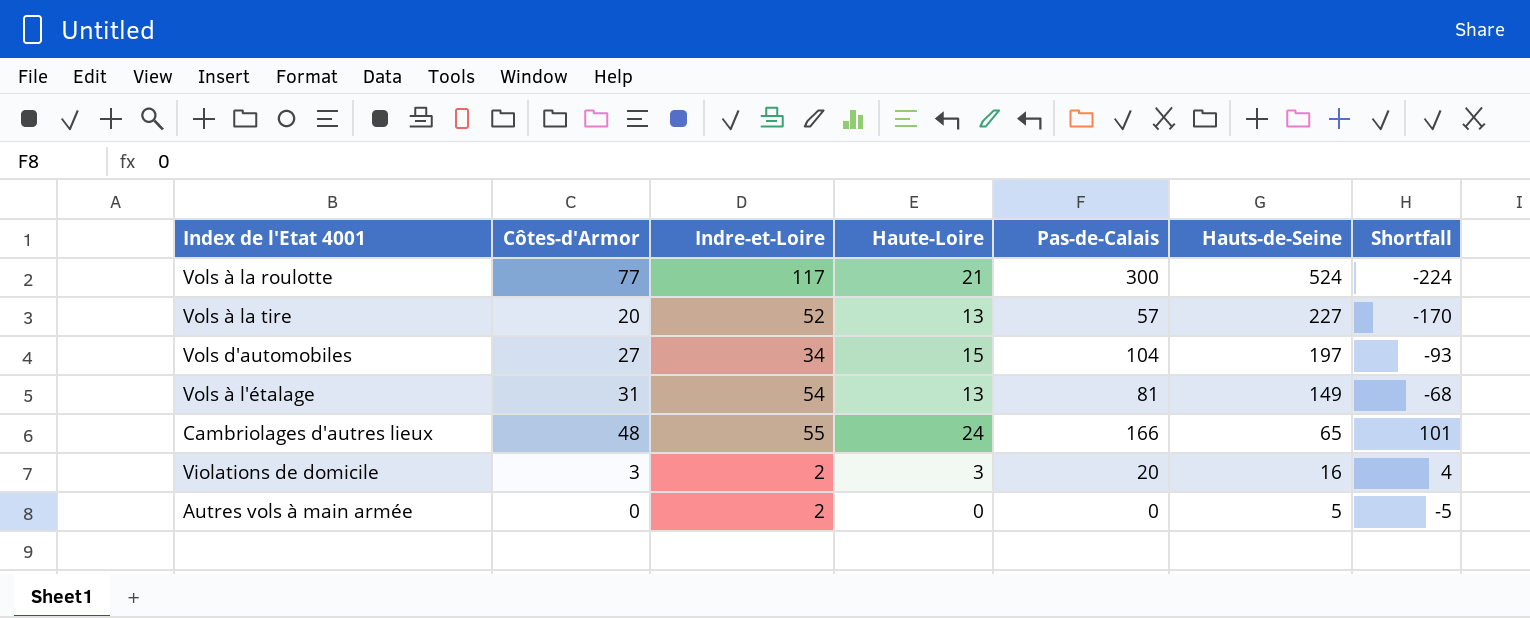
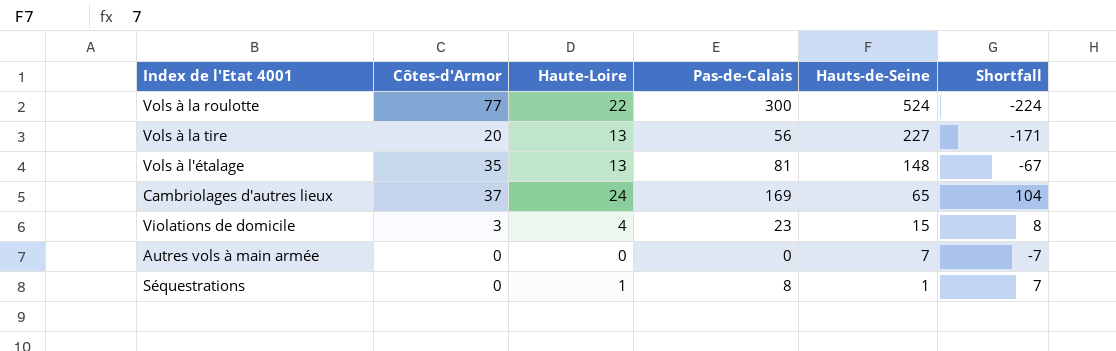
column Indre-et-Loire | position: 3 -> none
row Vols d'automobiles: 27 | 34 | 15 | 104 | 197 | -93 -> none
Vols à la roulotte | Haute-Loire: 21 -> 22
Vols à la tire | Pas-de-Calais: 57 -> 56
Vols à la tire | Shortfall: -170 -> -171
Vols à l'étalage | Côtes-d'Armor: 31 -> 35
Vols à l'étalage | Hauts-de-Seine: 149 -> 148
Vols à l'étalage | Shortfall: -68 -> -67
Cambriolages d'autres lieux | Côtes-d'Armor: 48 -> 37
Cambriolages d'autres lieux | Pas-de-Calais: 166 -> 169
Cambriolages d'autres lieux | Shortfall: 101 -> 104
Violations de domicile | Haute-Loire: 3 -> 4
Violations de domicile | Pas-de-Calais: 20 -> 23
Violations de domicile | Hauts-de-Seine: 16 -> 15
Violations de domicile | Shortfall: 4 -> 8
Autres vols à main armée | Hauts-de-Seine: 5 -> 7
Autres vols à main armée | Shortfall: -5 -> -7
row Séquestrations: none -> 0 | 1 | 8 | 1 | 7

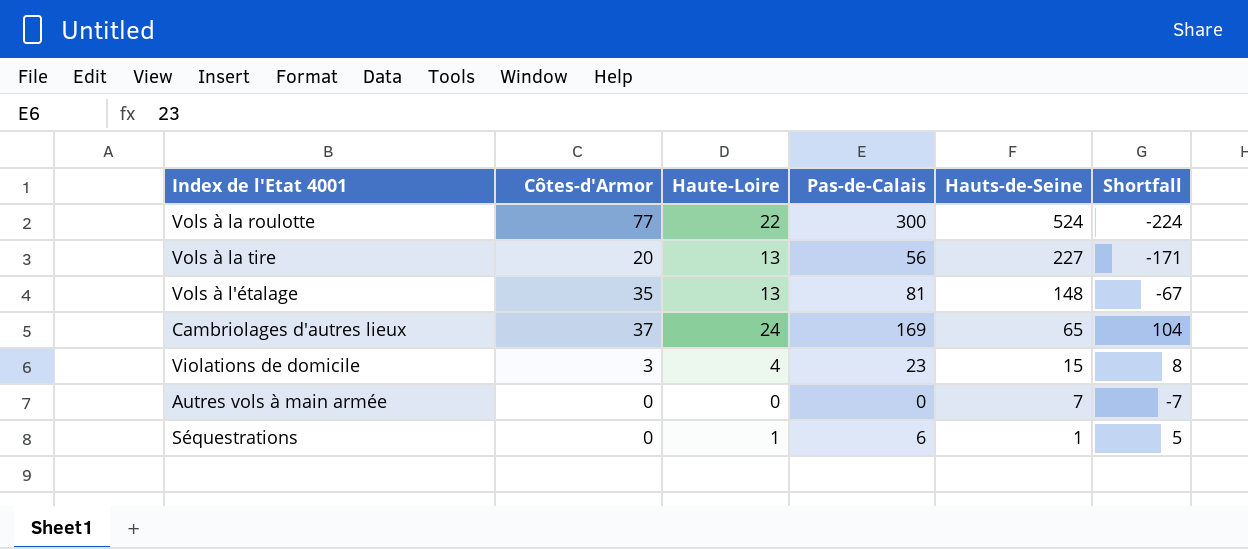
Séquestrations | Pas-de-Calais: 8 -> 6
Séquestrations | Shortfall: 7 -> 5

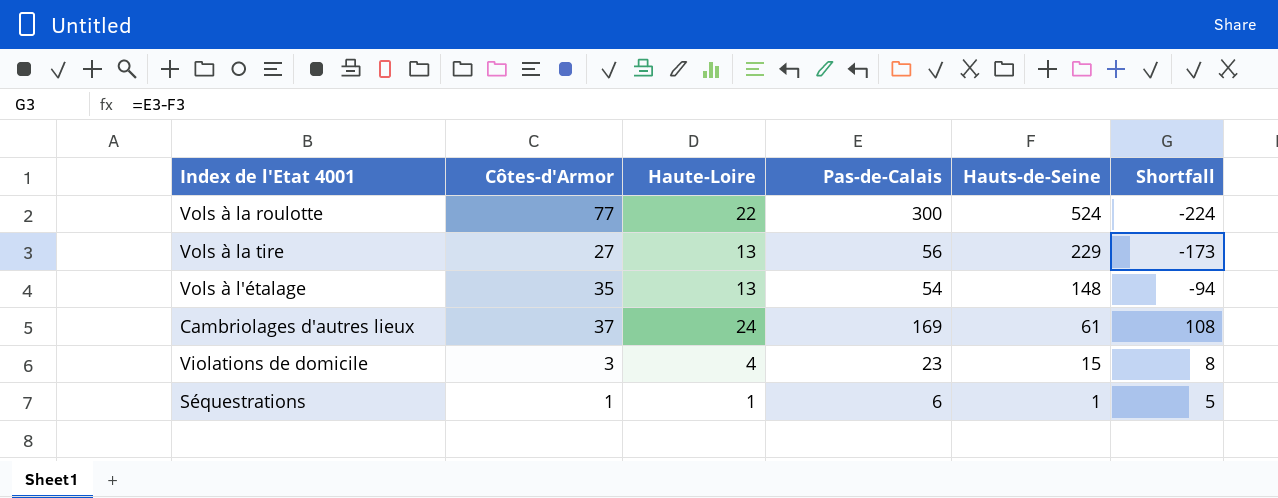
row Autres vols à main armée: 0 | 0 | 0 | 7 | -7 -> none
Vols à la tire | Côtes-d'Armor: 20 -> 27
Vols à la tire | Hauts-de-Seine: 227 -> 229
Vols à la tire | Shortfall: -171 -> -173
Vols à l'étalage | Pas-de-Calais: 81 -> 54
Vols à l'étalage | Shortfall: -67 -> -94
Cambriolages d'autres lieux | Hauts-de-Seine: 65 -> 61
Cambriolages d'autres lieux | Shortfall: 104 -> 108
Séquestrations | Côtes-d'Armor: 0 -> 1

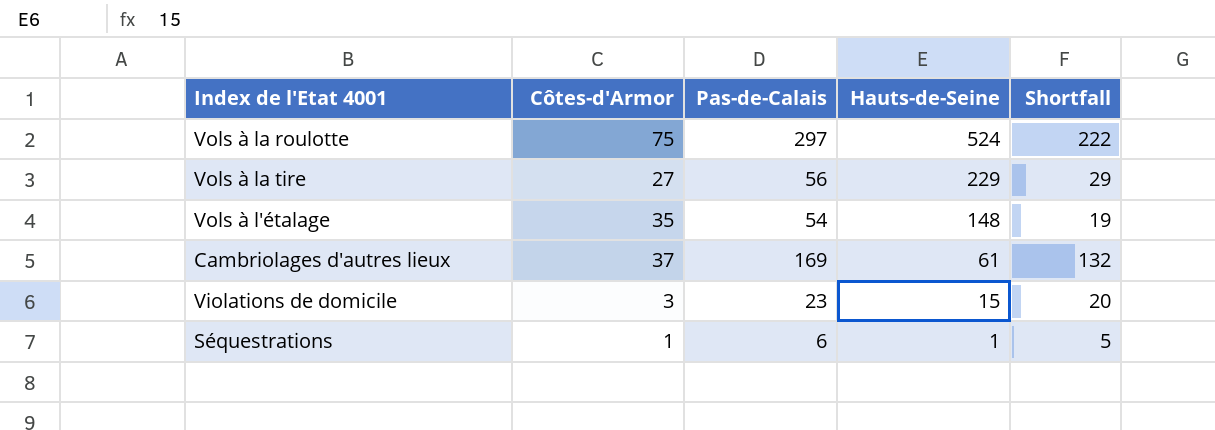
column Haute-Loire | position: 3 -> none
column Shortfall | formula: [Pas-de-Calais] - [Hauts-de-Seine] -> [Pas-de-Calais] - [Côtes-d'Armor]
Vols à la roulotte | Côtes-d'Armor: 77 -> 75
Vols à la roulotte | Pas-de-Calais: 300 -> 297

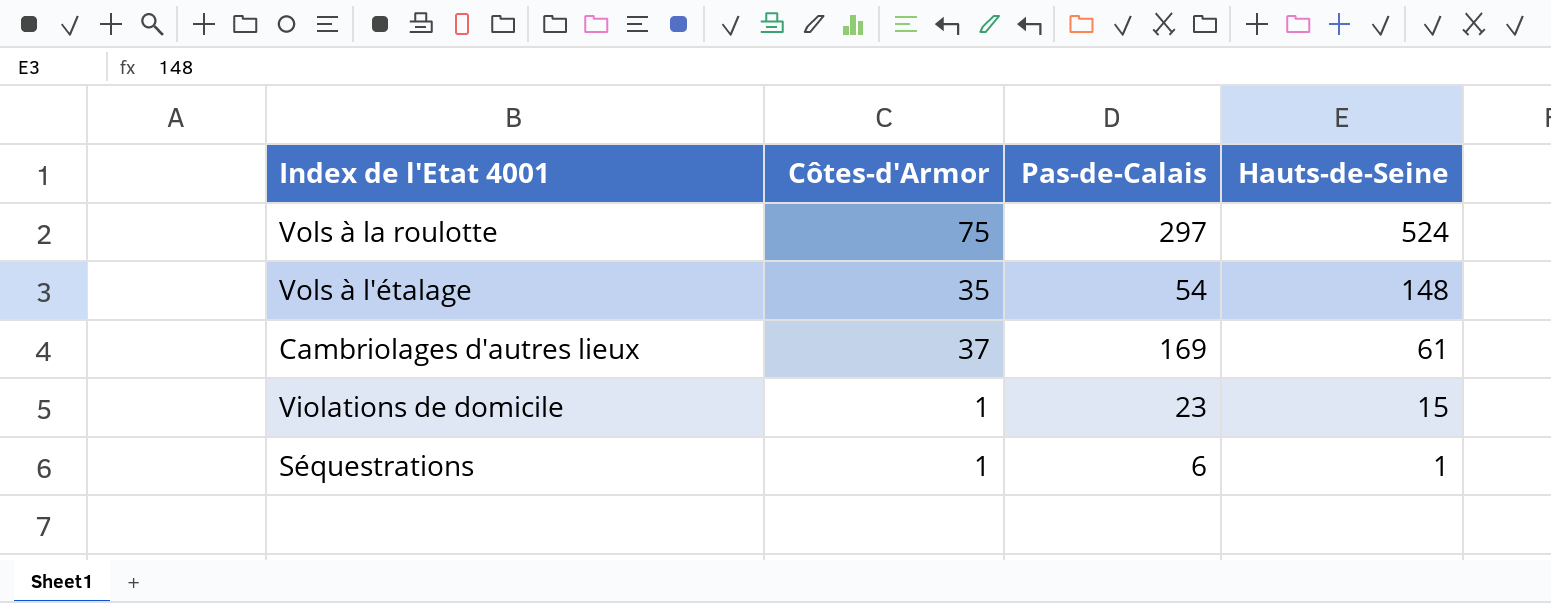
column Shortfall | formula: [Pas-de-Calais] - [Côtes-d'Armor] -> none
row Vols à la tire: 27 | 56 | 229 | 29 -> none
Violations de domicile | Côtes-d'Armor: 3 -> 1

